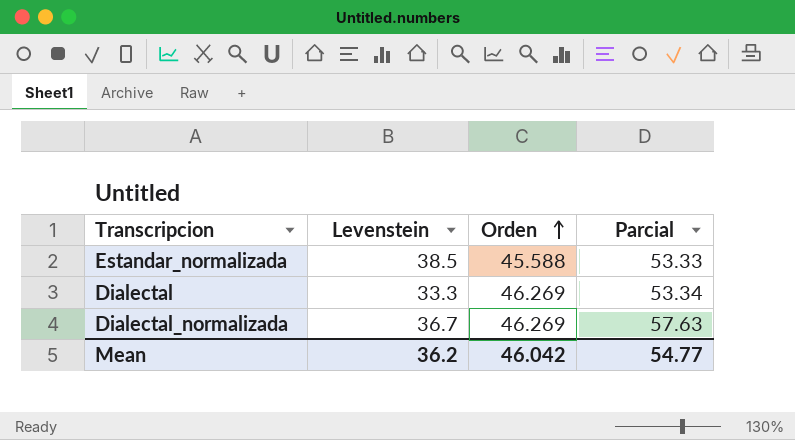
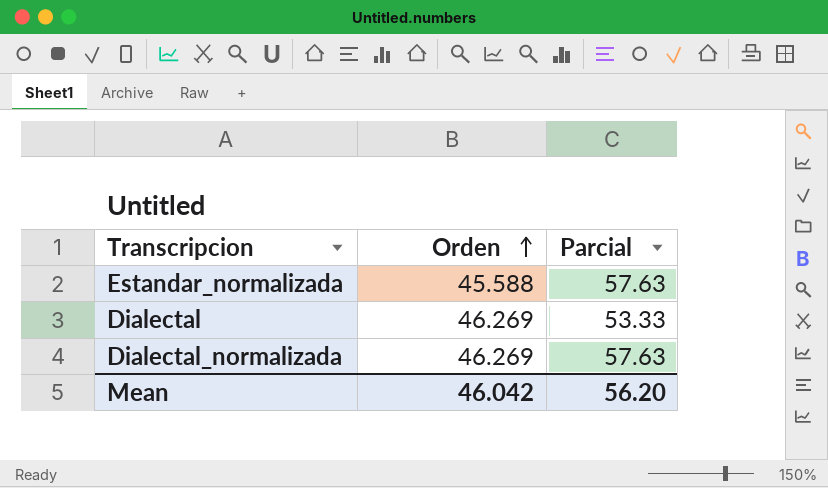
column Levenstein | position: 2 -> none
Estandar_normalizada | Parcial: 53.33 -> 57.63
Dialectal | Parcial: 53.34 -> 53.33
Mean | Parcial: 54.77 -> 56.20

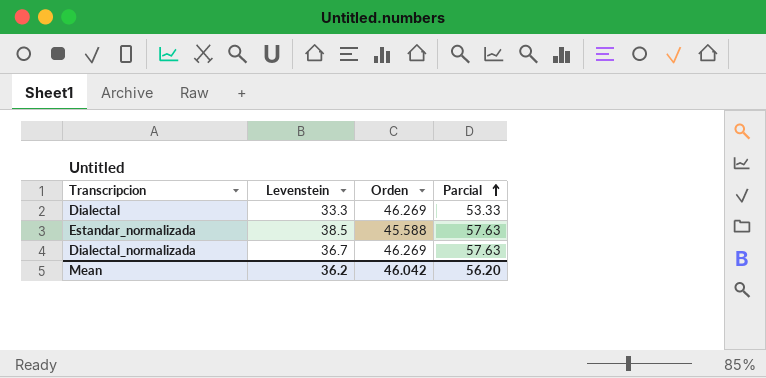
row order: Orden ascending -> Parcial ascending
column Levenstein | position: none -> 2

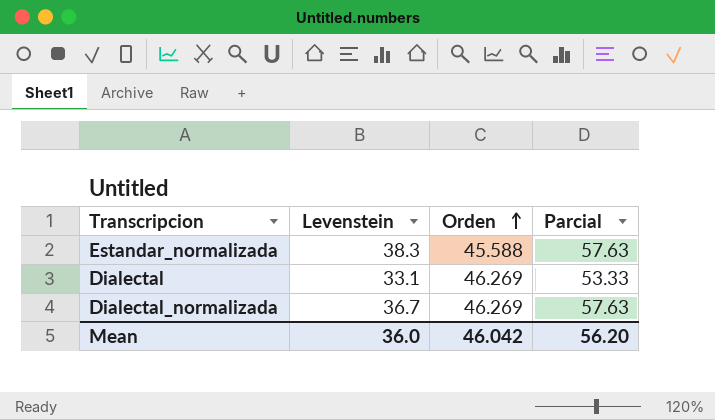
row order: Parcial ascending -> Orden ascending
Estandar_normalizada | Levenstein: 38.5 -> 38.3
Dialectal | Levenstein: 33.3 -> 33.1
Mean | Levenstein: 36.2 -> 36.0

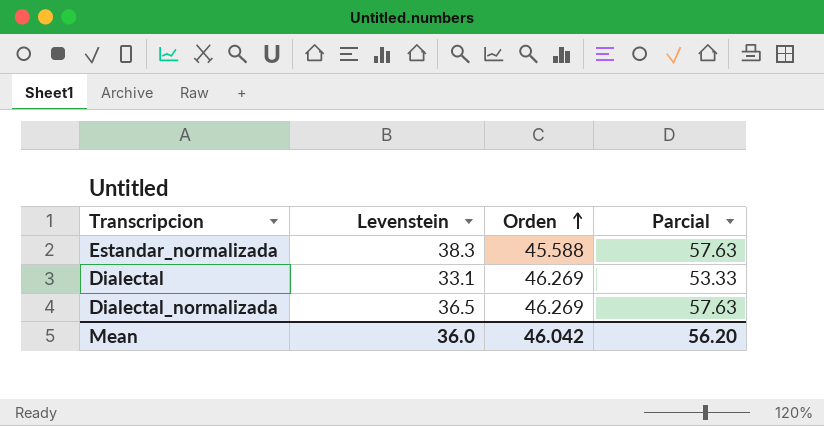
Dialectal_normalizada | Levenstein: 36.7 -> 36.5

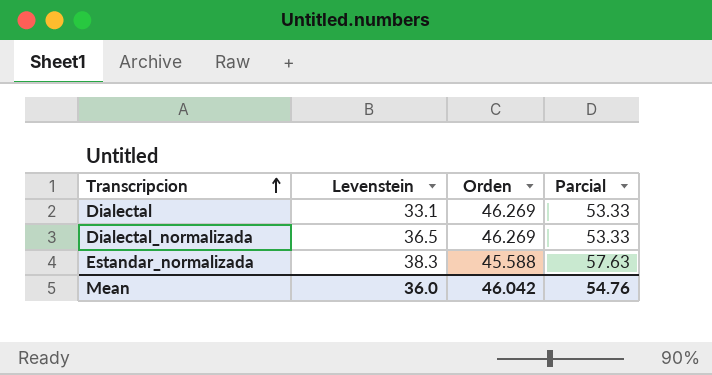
row order: Orden ascending -> Transcripcion ascending
Dialectal_normalizada | Parcial: 57.63 -> 53.33
Mean | Parcial: 56.20 -> 54.76

